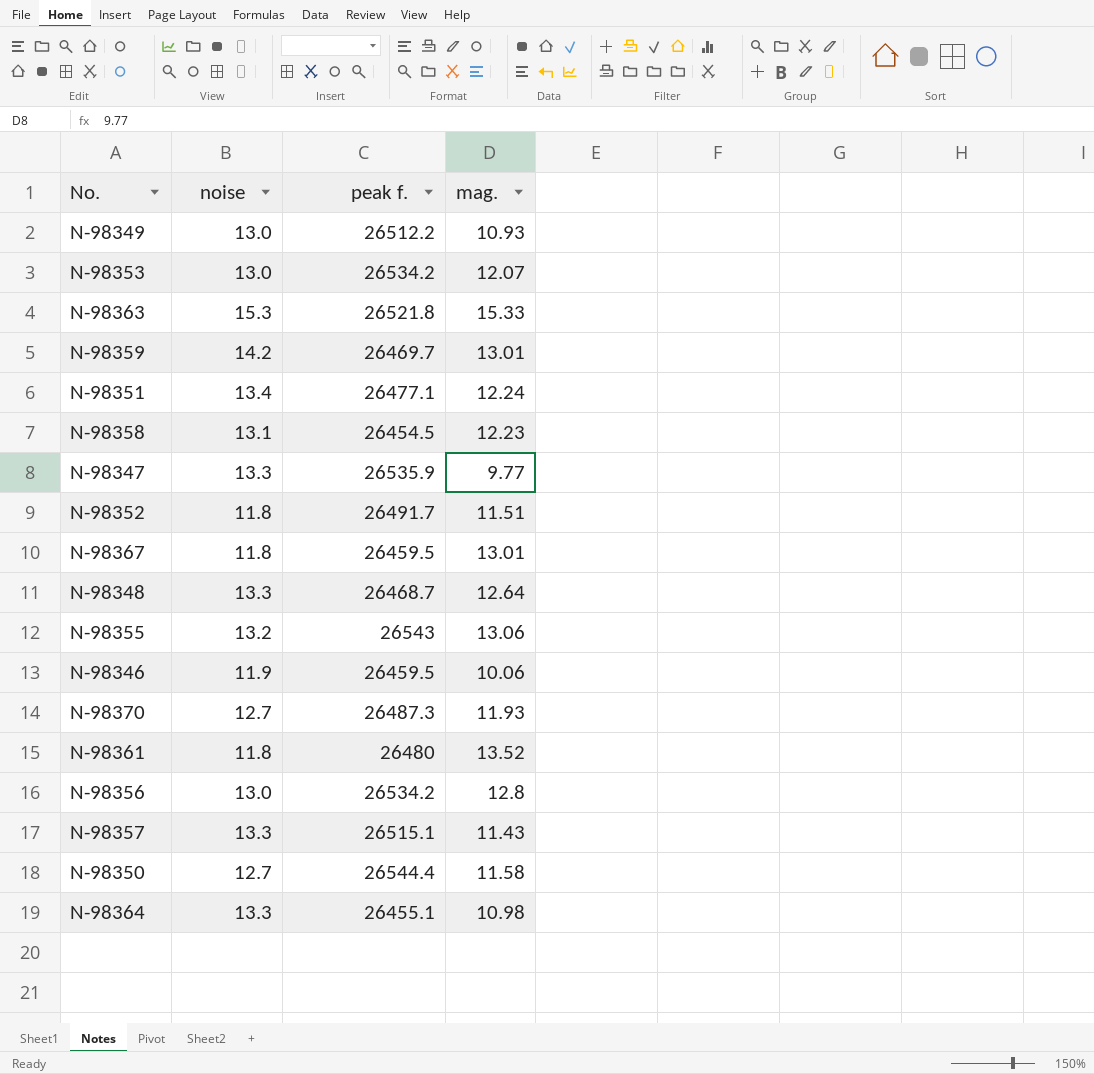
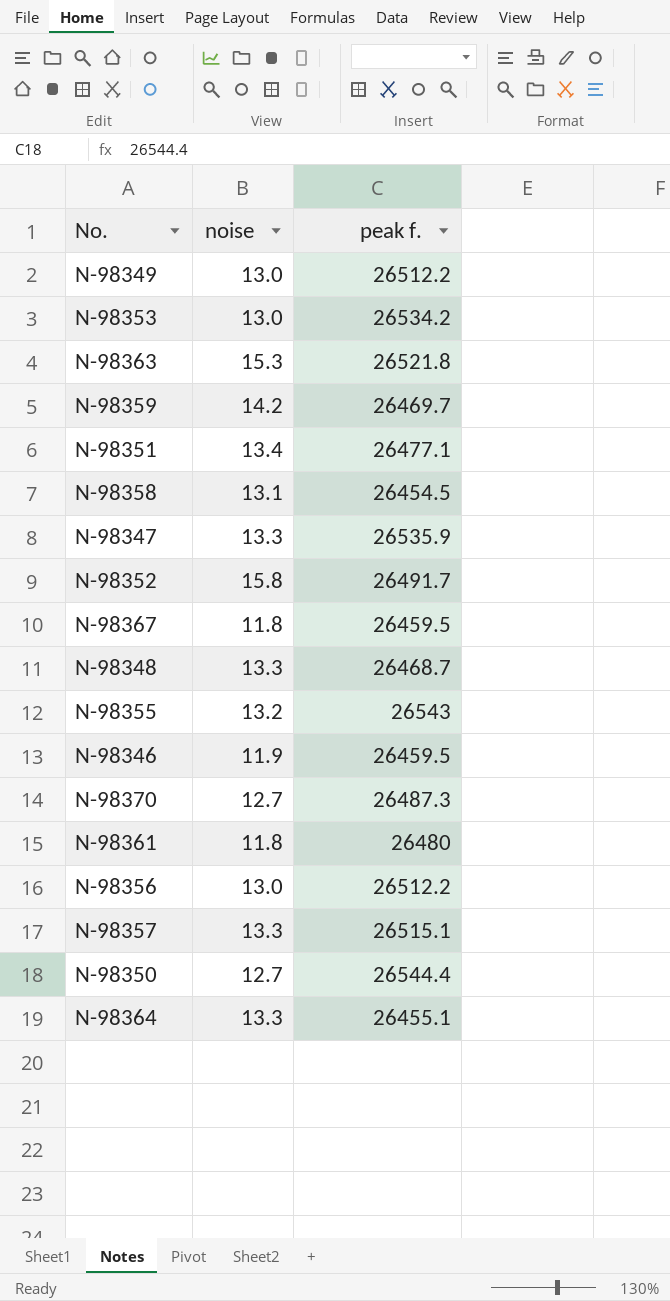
column mag. | position: 4 -> none
N-98352 | noise: 11.8 -> 15.8
N-98356 | peak f.: 26534.2 -> 26512.2

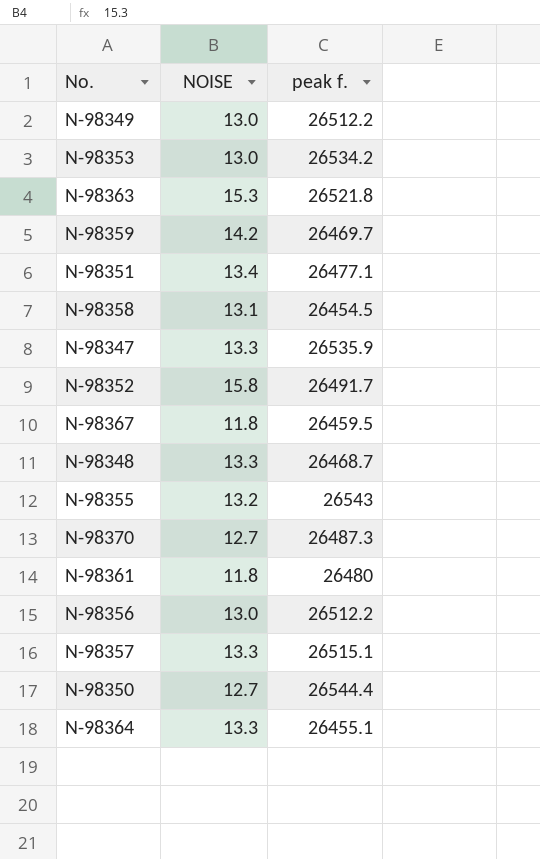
column name: noise -> NOISE
row N-98346: 11.9 | 26459.5 -> none

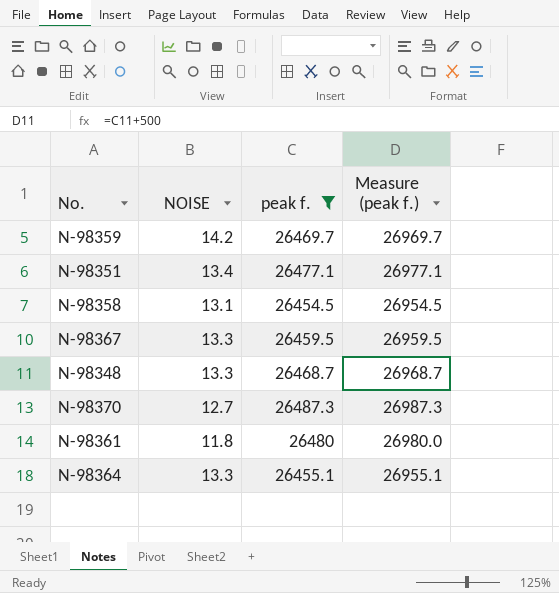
filter: none -> peak f. <= 26487.3
column Measure (peak f.) | formula: none -> [peak f.] + 500
N-98367 | NOISE: 11.8 -> 13.3

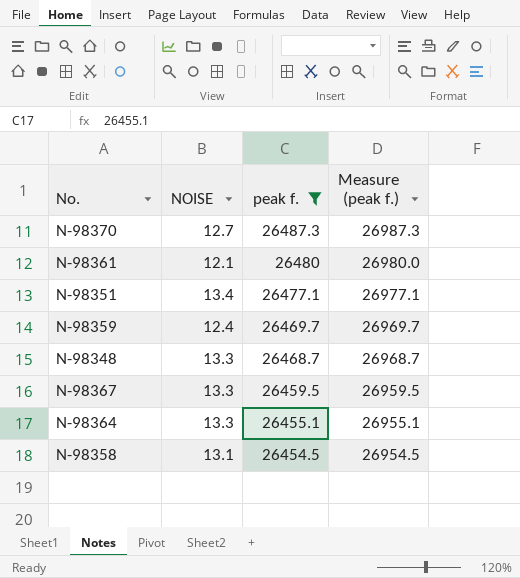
row order: none -> peak f. descending
N-98361 | NOISE: 11.8 -> 12.1
N-98359 | NOISE: 14.2 -> 12.4

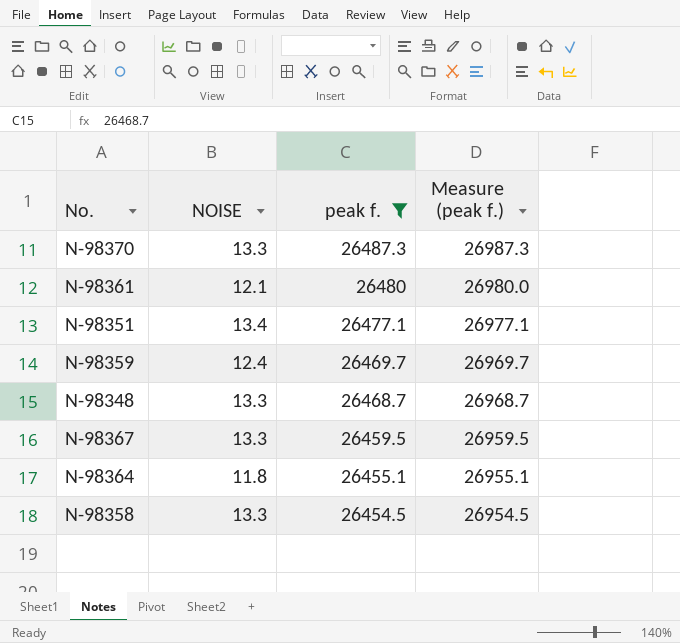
N-98370 | NOISE: 12.7 -> 13.3
N-98364 | NOISE: 13.3 -> 11.8
N-98358 | NOISE: 13.1 -> 13.3

